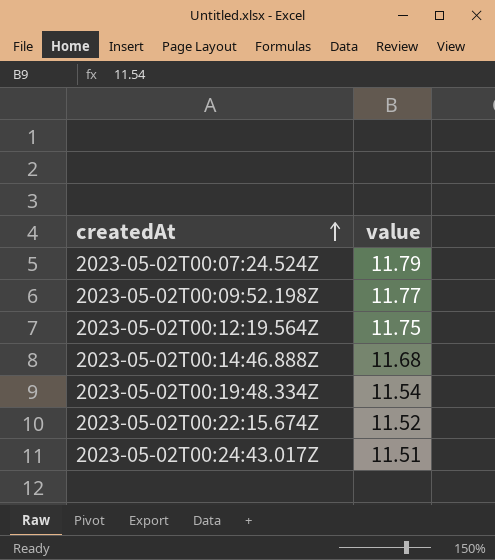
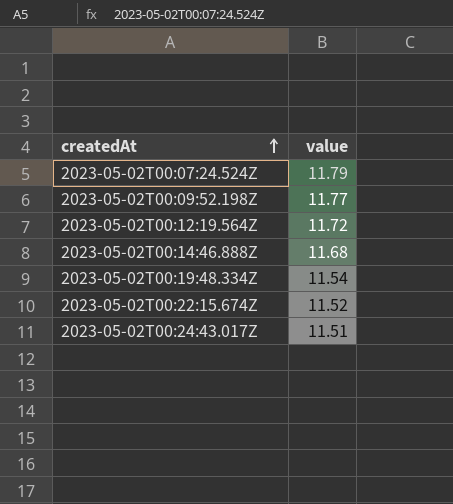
2023-05-02T00:12:19.564Z | value: 11.75 -> 11.72

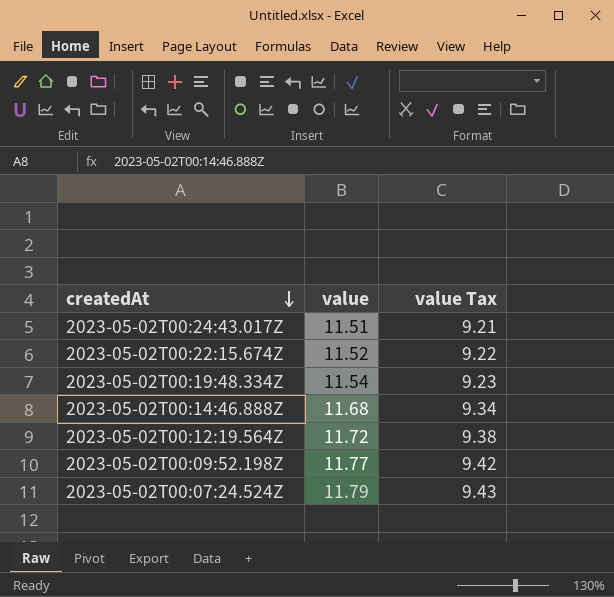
row order: createdAt ascending -> createdAt descending
column value Tax | formula: none -> [value] * 0.8

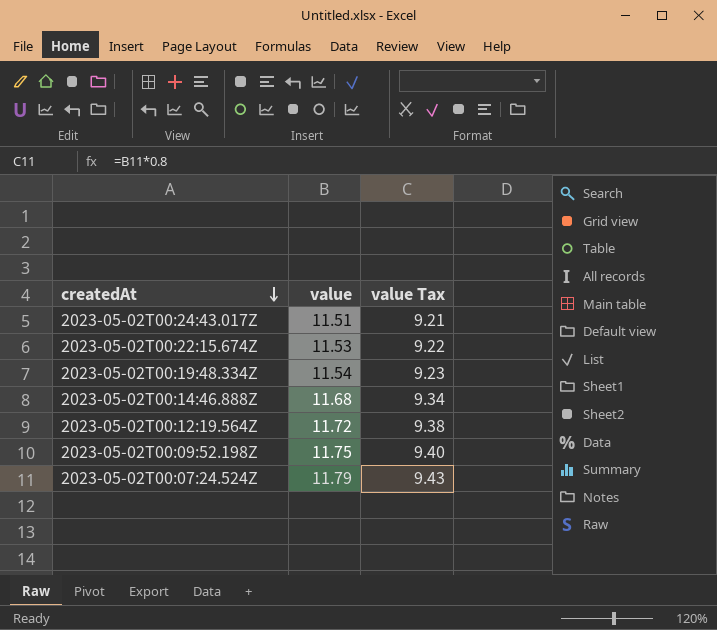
2023-05-02T00:22:15.674Z | value: 11.52 -> 11.53
2023-05-02T00:09:52.198Z | value: 11.77 -> 11.75
2023-05-02T00:09:52.198Z | value Tax: 9.42 -> 9.40

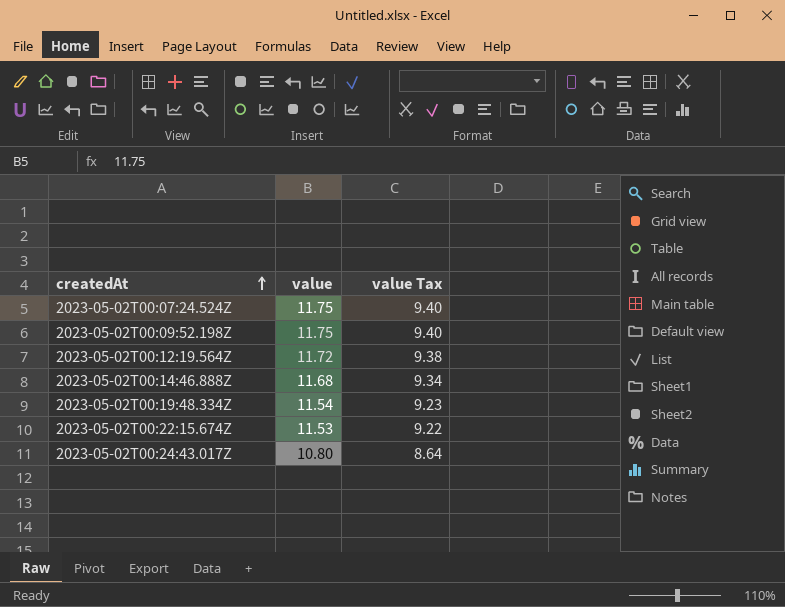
row order: createdAt descending -> createdAt ascending
2023-05-02T00:07:24.524Z | value: 11.79 -> 11.75
2023-05-02T00:07:24.524Z | value Tax: 9.43 -> 9.40
2023-05-02T00:24:43.017Z | value: 11.51 -> 10.80
2023-05-02T00:24:43.017Z | value Tax: 9.21 -> 8.64

